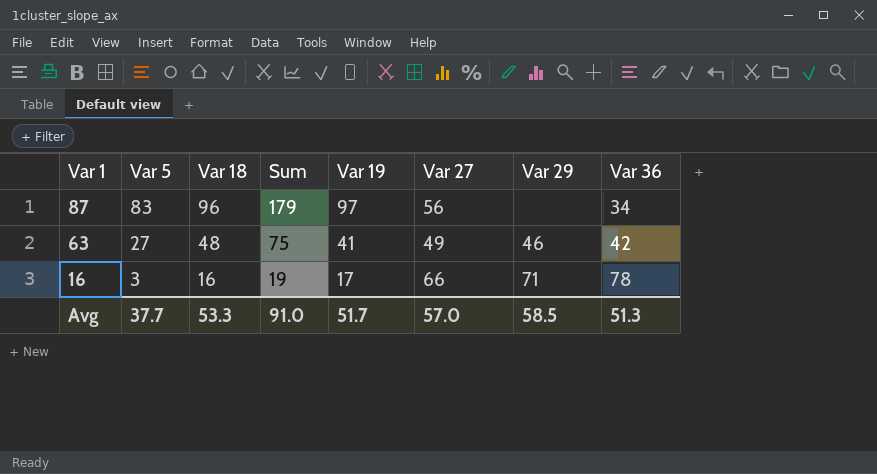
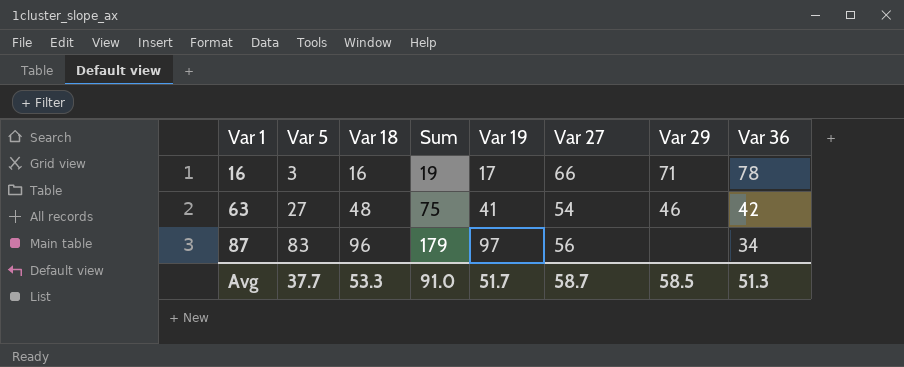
row order: Var 1 descending -> Var 1 ascending
63 | Var 27: 49 -> 54
Avg | Var 27: 57.0 -> 58.7

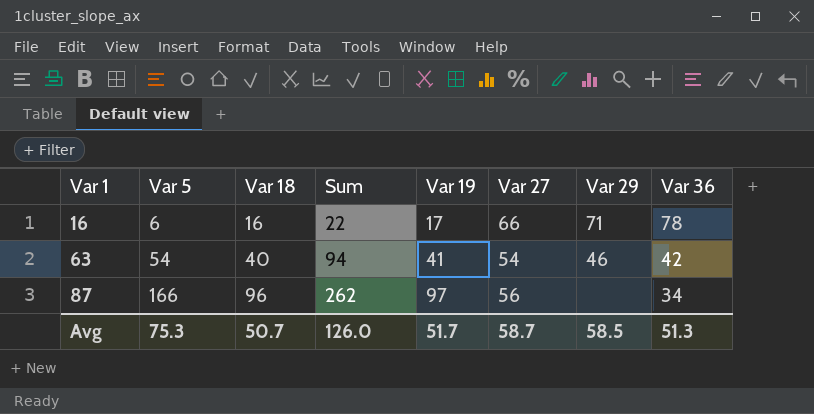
16 | Var 5: 3 -> 6
16 | Sum: 19 -> 22
63 | Var 5: 27 -> 54
63 | Var 18: 48 -> 40
63 | Sum: 75 -> 94
87 | Var 5: 83 -> 166
87 | Sum: 179 -> 262
Avg | Var 5: 37.7 -> 75.3
Avg | Var 18: 53.3 -> 50.7
Avg | Sum: 91.0 -> 126.0

